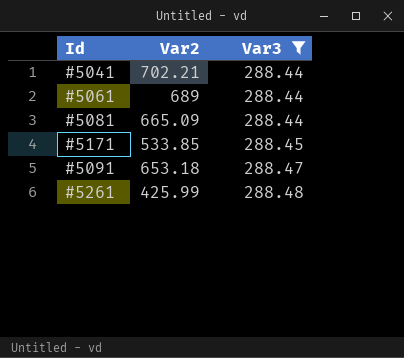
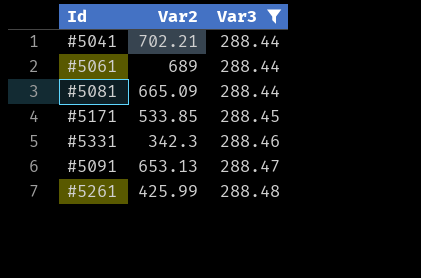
row #5331: none -> 342.3 | 288.46
#5091 | Var2: 653.18 -> 653.13

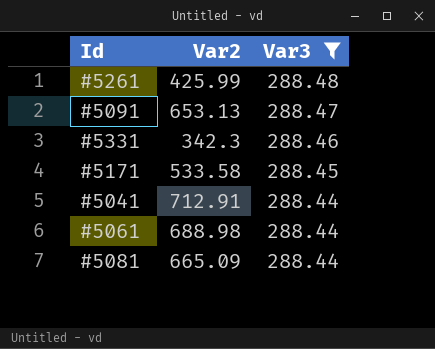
row order: Var3 ascending -> Var3 descending
#5171 | Var2: 533.85 -> 533.58
#5041 | Var2: 702.21 -> 712.91
#5061 | Var2: 689 -> 688.98

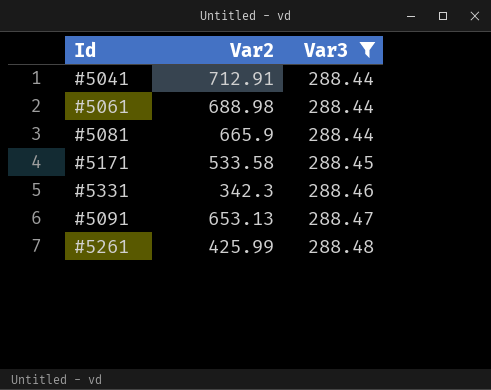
row order: Var3 descending -> Var3 ascending
#5081 | Var2: 665.09 -> 665.9

